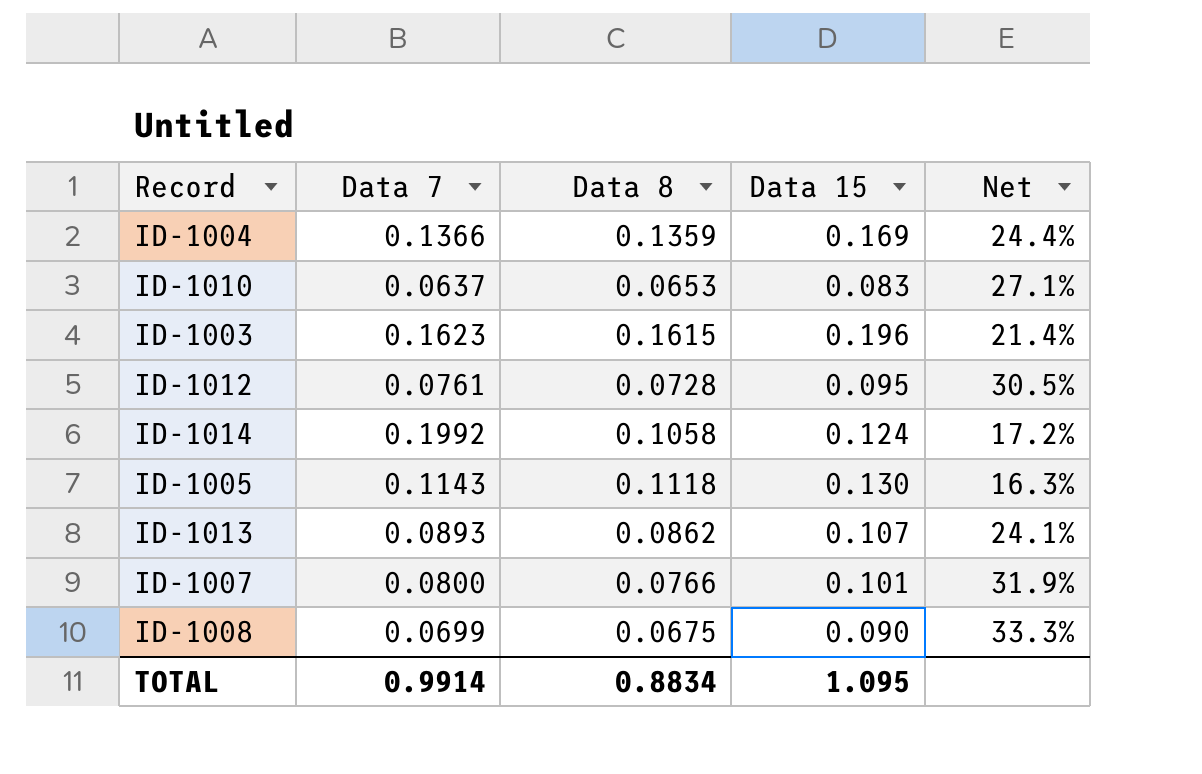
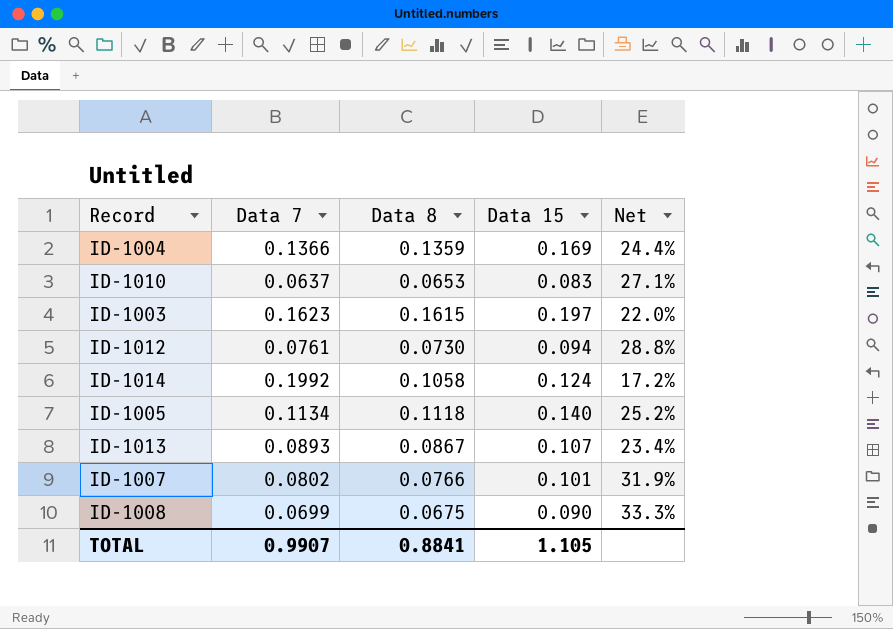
ID-1003 | Data 15: 0.196 -> 0.197
ID-1003 | Net: 21.4% -> 22.0%
ID-1012 | Data 8: 0.0728 -> 0.0730
ID-1012 | Data 15: 0.095 -> 0.094
ID-1012 | Net: 30.5% -> 28.8%
ID-1005 | Data 7: 0.1143 -> 0.1134
ID-1005 | Data 15: 0.130 -> 0.140
ID-1005 | Net: 16.3% -> 25.2%
ID-1013 | Data 8: 0.0862 -> 0.0867
ID-1013 | Net: 24.1% -> 23.4%
ID-1007 | Data 7: 0.0800 -> 0.0802
TOTAL | Data 7: 0.9914 -> 0.9907
TOTAL | Data 8: 0.8834 -> 0.8841
TOTAL | Data 15: 1.095 -> 1.105

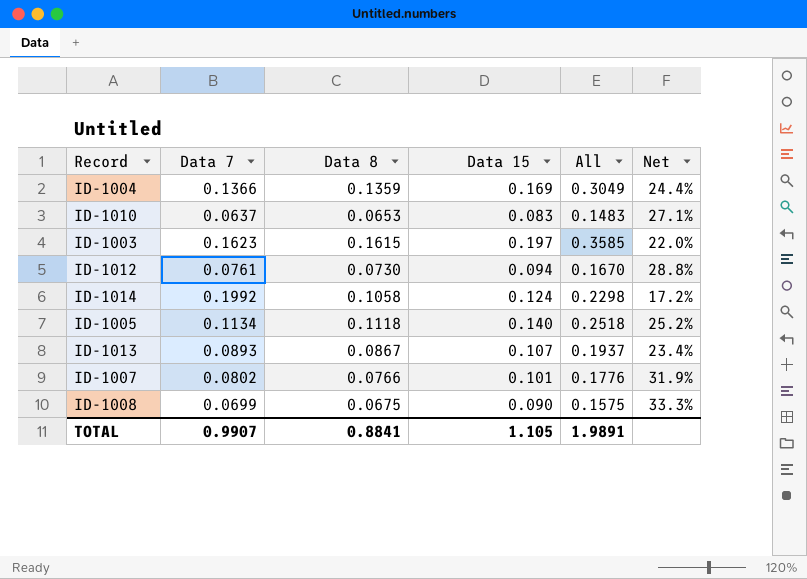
column All | formula: none -> [Data 8] + [Data 15]

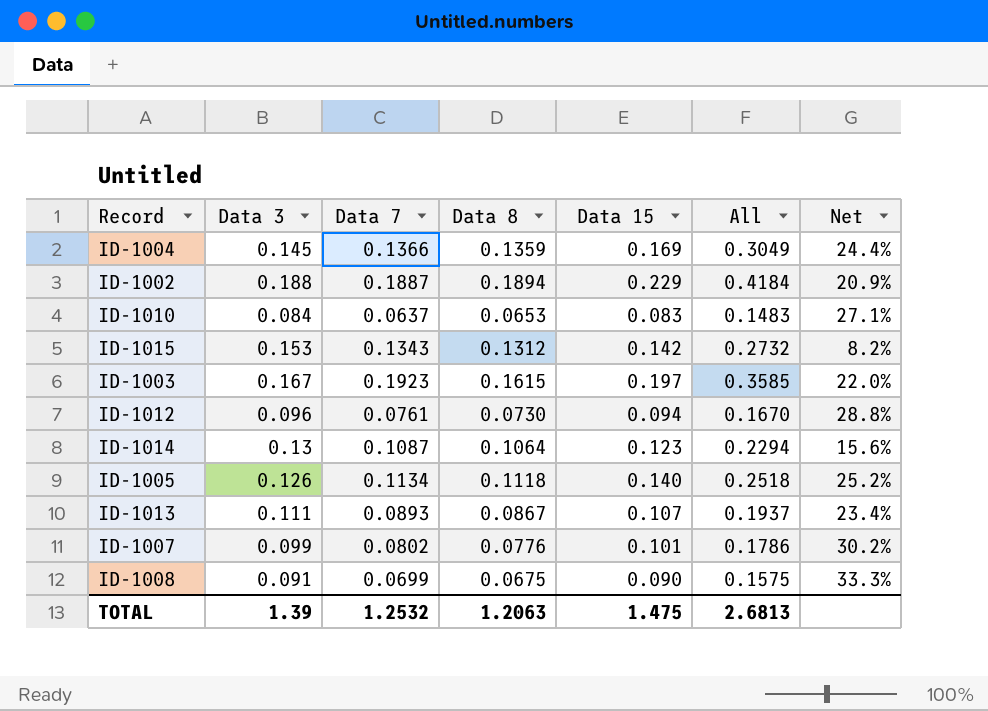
column Data 3 | position: none -> 2
row ID-1002: none -> 0.188 | 0.1887 | 0.1894 | 0.229 | 0.4184 | 20.9%
row ID-1015: none -> 0.153 | 0.1343 | 0.1312 | 0.142 | 0.2732 | 8.2%
ID-1003 | Data 7: 0.1623 -> 0.1923
ID-1014 | Data 7: 0.1992 -> 0.1087
ID-1014 | Data 8: 0.1058 -> 0.1064
ID-1014 | Data 15: 0.124 -> 0.123
ID-1014 | All: 0.2298 -> 0.2294
ID-1014 | Net: 17.2% -> 15.6%
ID-1007 | Data 8: 0.0766 -> 0.0776
ID-1007 | All: 0.1776 -> 0.1786
ID-1007 | Net: 31.9% -> 30.2%
TOTAL | Data 7: 0.9907 -> 1.2532
TOTAL | Data 8: 0.8841 -> 1.2063
TOTAL | Data 15: 1.105 -> 1.475
TOTAL | All: 1.9891 -> 2.6813

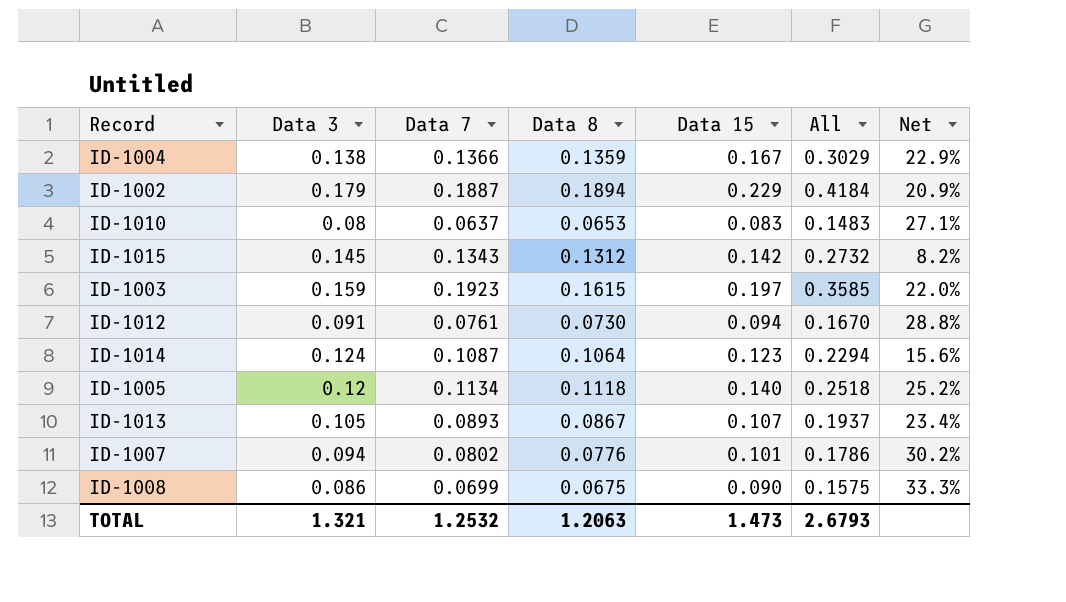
ID-1004 | Data 3: 0.145 -> 0.138
ID-1004 | Data 15: 0.169 -> 0.167
ID-1004 | All: 0.3049 -> 0.3029
ID-1004 | Net: 24.4% -> 22.9%
ID-1002 | Data 3: 0.188 -> 0.179
ID-1010 | Data 3: 0.084 -> 0.08
ID-1015 | Data 3: 0.153 -> 0.145
ID-1003 | Data 3: 0.167 -> 0.159
ID-1012 | Data 3: 0.096 -> 0.091
ID-1014 | Data 3: 0.13 -> 0.124
ID-1005 | Data 3: 0.126 -> 0.12
ID-1013 | Data 3: 0.111 -> 0.105
ID-1007 | Data 3: 0.099 -> 0.094
ID-1008 | Data 3: 0.091 -> 0.086
TOTAL | Data 3: 1.39 -> 1.321
TOTAL | Data 15: 1.475 -> 1.473
TOTAL | All: 2.6813 -> 2.6793

